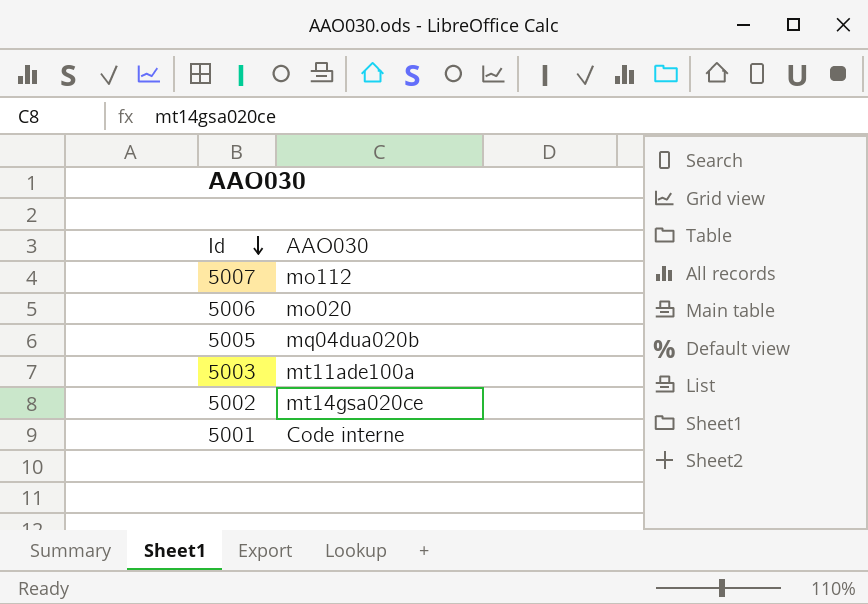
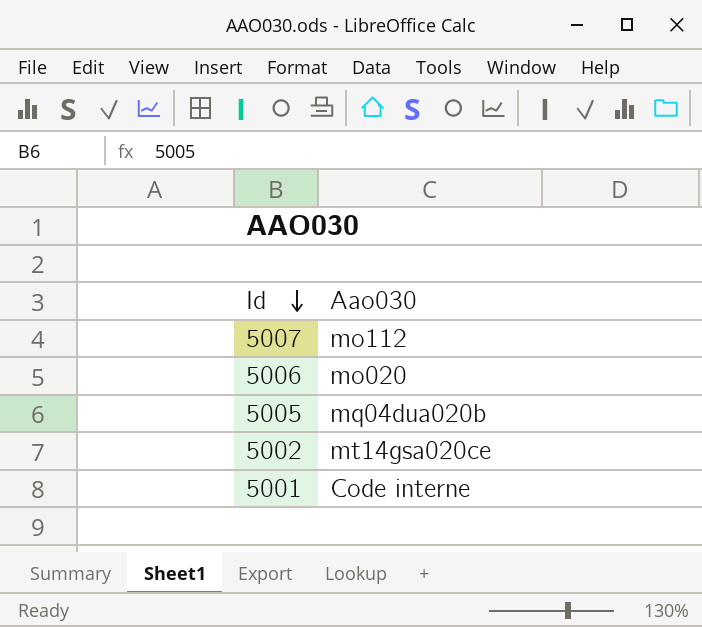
column name: AAO030 -> Aao030
row 5003: mt11ade100a -> none

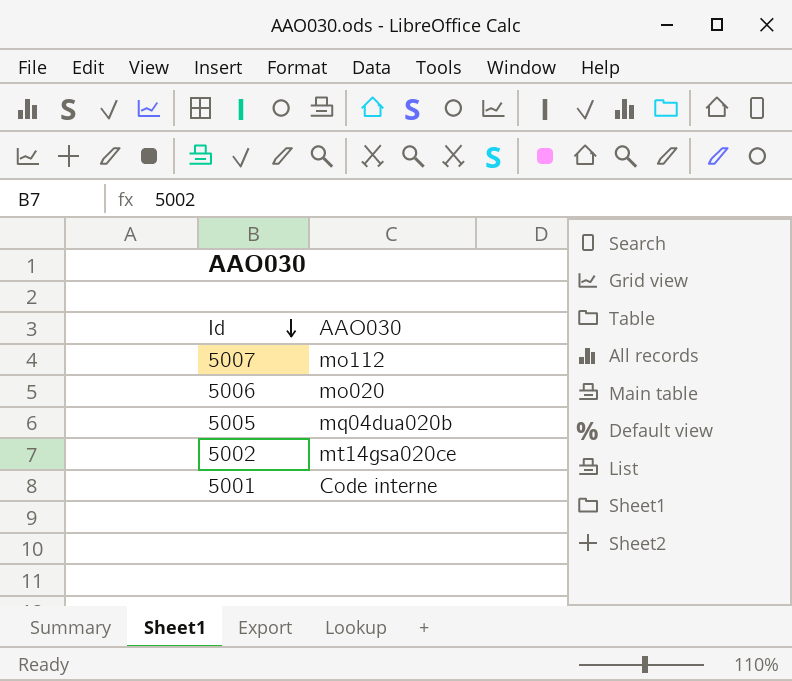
column name: Aao030 -> AAO030

